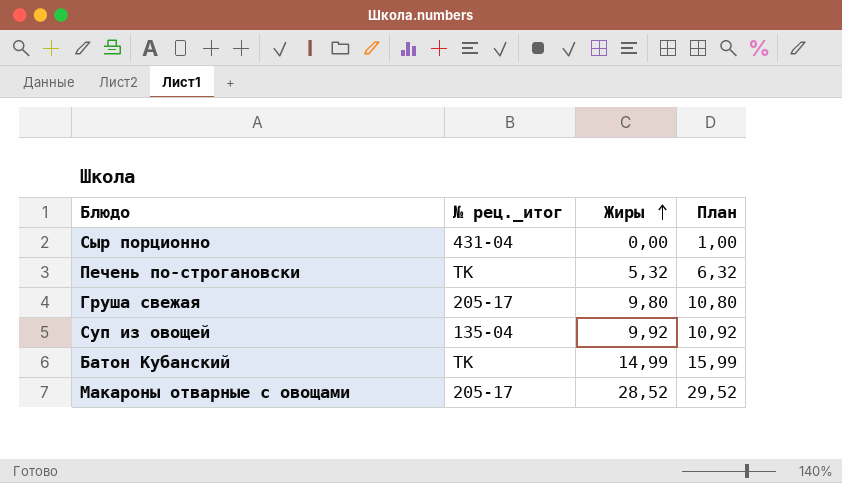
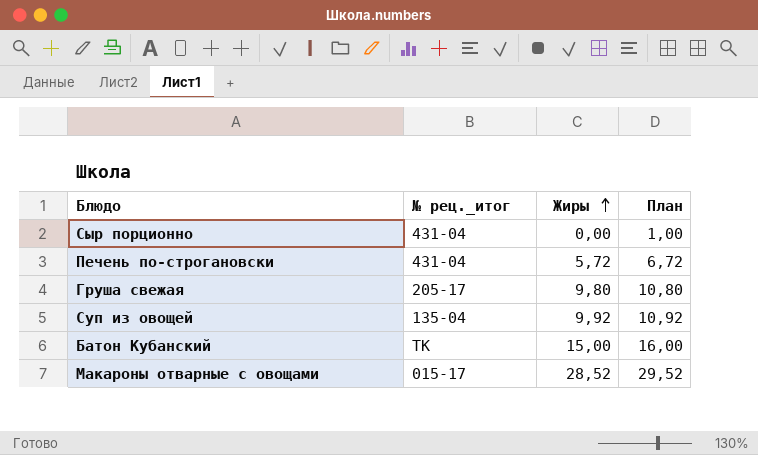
Печень по-строгановски | № рец._итог: ТК -> 431-04
Печень по-строгановски | Жиры: 5,32 -> 5,72
Печень по-строгановски | План: 6,32 -> 6,72
Батон Кубанский | Жиры: 14,99 -> 15,00
Батон Кубанский | План: 15,99 -> 16,00
Макароны отварные с овощами | № рец._итог: 205-17 -> 015-17

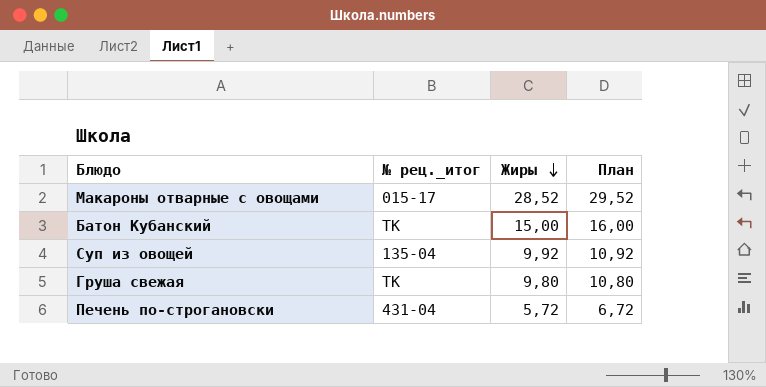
row order: Жиры ascending -> Жиры descending
row Сыр порционно: 431-04 | 0,00 | 1,00 -> none
Груша свежая | № рец._итог: 205-17 -> ТК

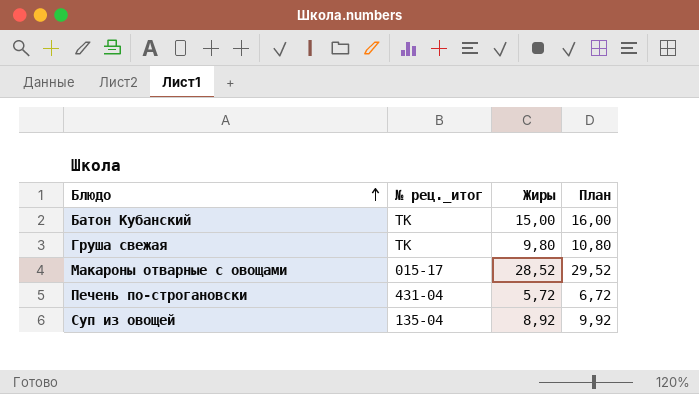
row order: Жиры descending -> Блюдо ascending
Суп из овощей | Жиры: 9,92 -> 8,92
Суп из овощей | План: 10,92 -> 9,92

